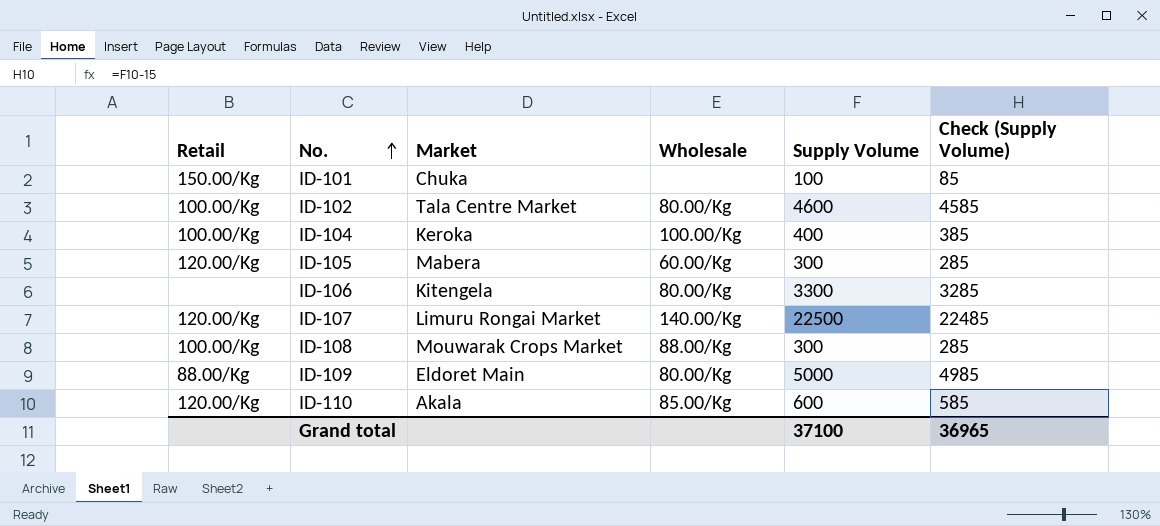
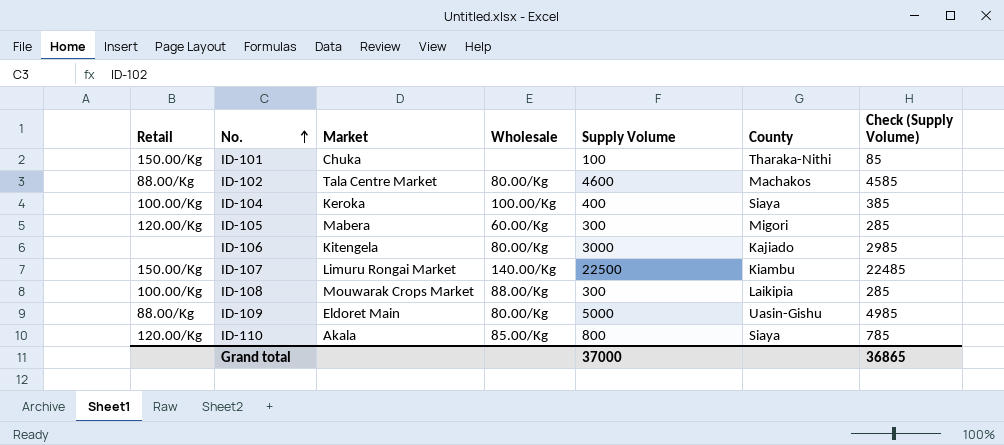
column County | position: none -> 6
ID-102 | Retail: 100.00/Kg -> 88.00/Kg
ID-106 | Supply Volume: 3300 -> 3000
ID-106 | Check (Supply Volume): 3285 -> 2985
ID-107 | Retail: 120.00/Kg -> 150.00/Kg
ID-110 | Supply Volume: 600 -> 800
ID-110 | Check (Supply Volume): 585 -> 785
Grand total | Supply Volume: 37100 -> 37000
Grand total | Check (Supply Volume): 36965 -> 36865

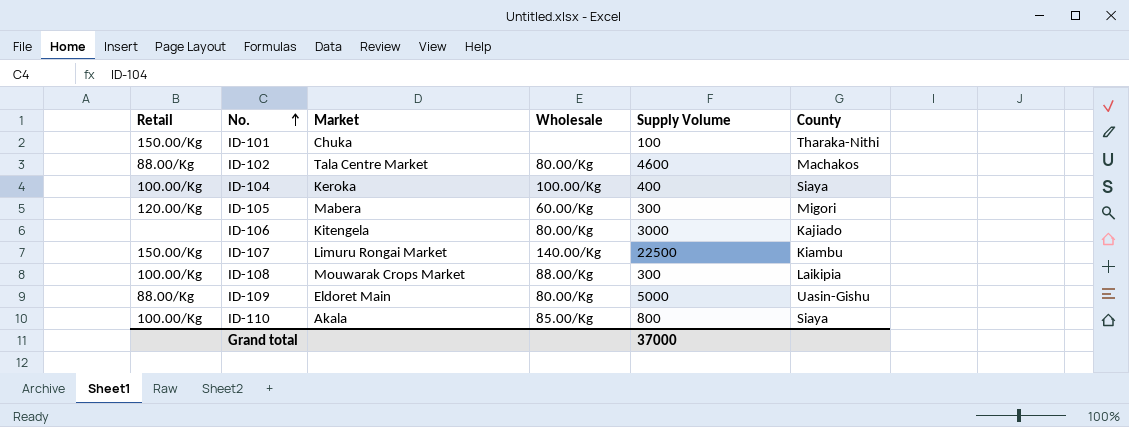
column Check (Supply Volume) | formula: [Supply Volume] - 15 -> none
ID-110 | Retail: 120.00/Kg -> 100.00/Kg

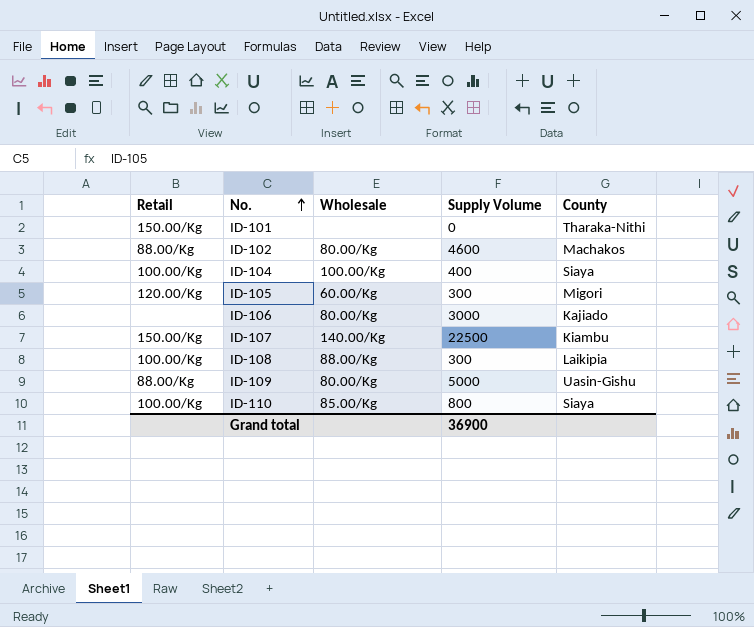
column Market | position: 3 -> none
ID-101 | Supply Volume: 100 -> 0
Grand total | Supply Volume: 37000 -> 36900

